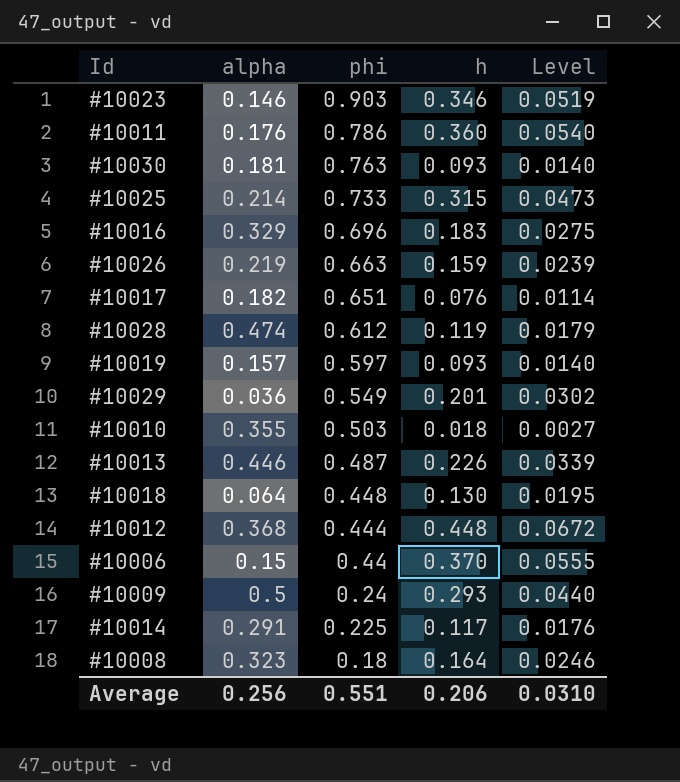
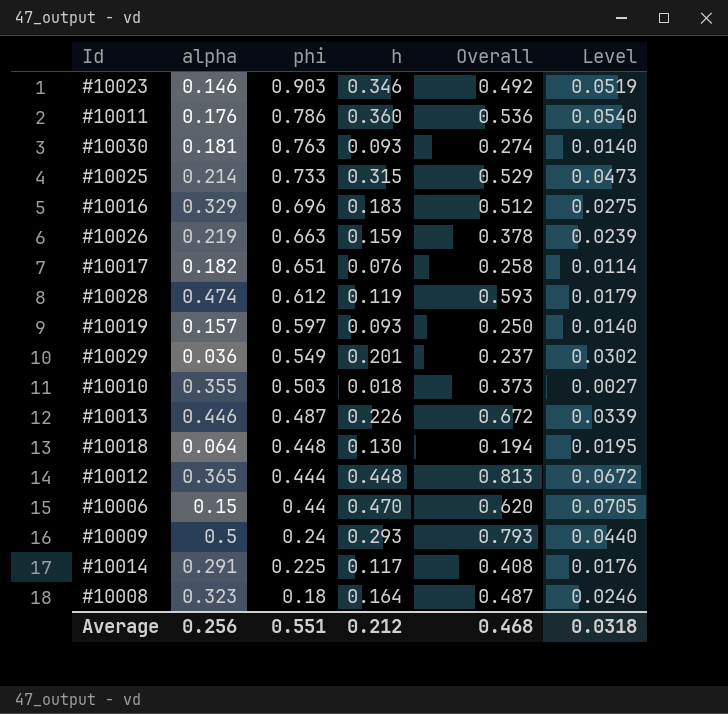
column Overall | formula: none -> [alpha] + [h]
#10012 | alpha: 0.368 -> 0.365
#10006 | h: 0.370 -> 0.470
#10006 | Level: 0.0555 -> 0.0705
Average | h: 0.206 -> 0.212
Average | Level: 0.0310 -> 0.0318

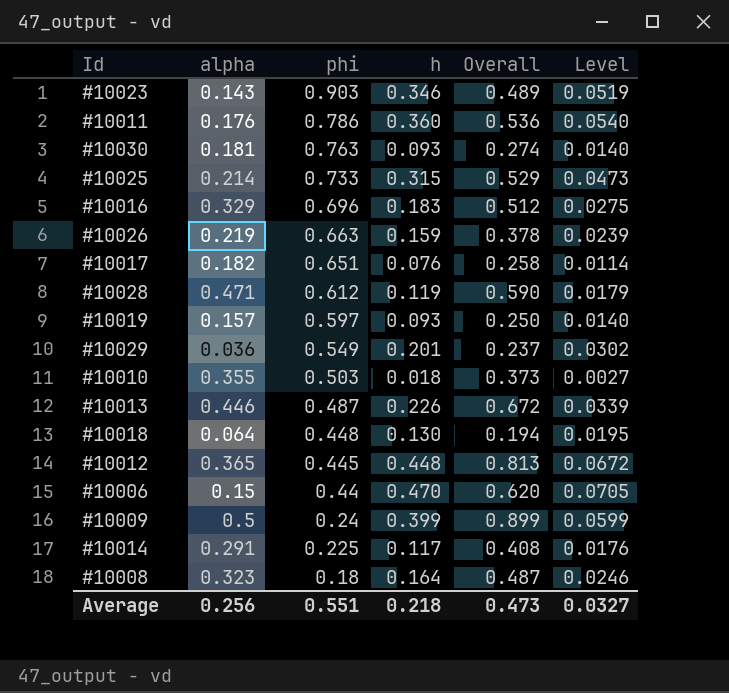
#10023 | alpha: 0.146 -> 0.143
#10023 | Overall: 0.492 -> 0.489
#10028 | alpha: 0.474 -> 0.471
#10028 | Overall: 0.593 -> 0.590
#10012 | phi: 0.444 -> 0.445
#10009 | h: 0.293 -> 0.399
#10009 | Overall: 0.793 -> 0.899
#10009 | Level: 0.0440 -> 0.0599
Average | h: 0.212 -> 0.218
Average | Overall: 0.468 -> 0.473
Average | Level: 0.0318 -> 0.0327

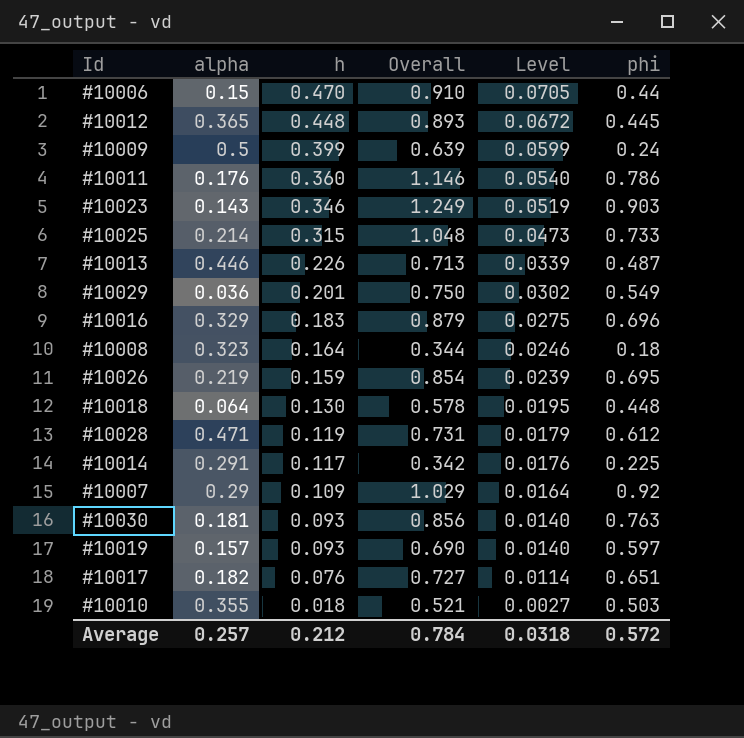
row order: phi descending -> h descending
column Overall | formula: [alpha] + [h] -> [h] + [phi]
column phi | position: 3 -> 6
#10026 | phi: 0.663 -> 0.695
row #10007: none -> 0.29 | 0.109 | 1.029 | 0.0164 | 0.92
Average | alpha: 0.256 -> 0.257
Average | h: 0.218 -> 0.212
Average | Overall: 0.473 -> 0.784
Average | Level: 0.0327 -> 0.0318
Average | phi: 0.551 -> 0.572

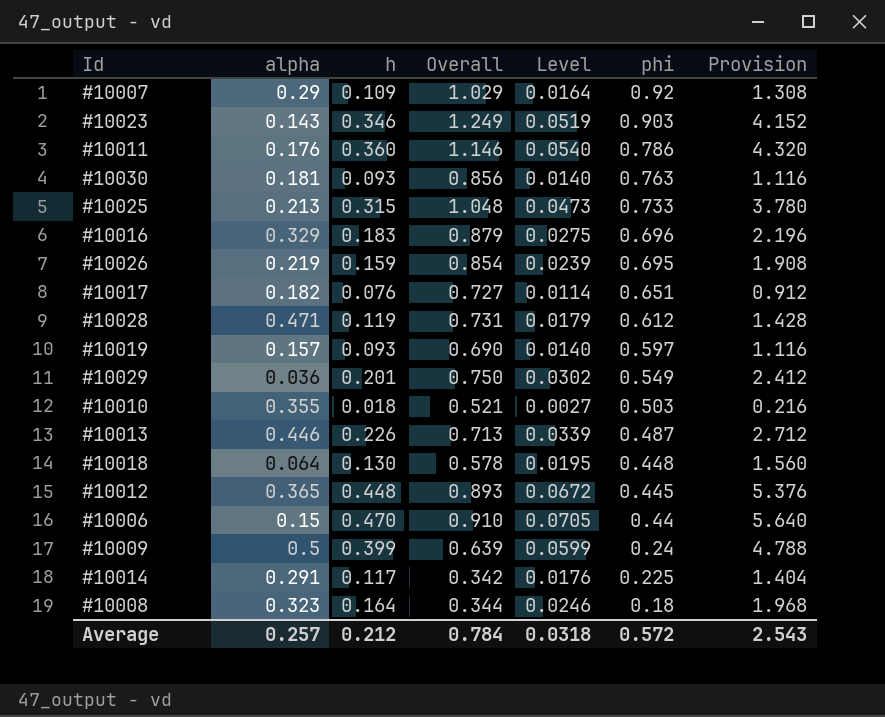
row order: h descending -> phi descending
column Provision | formula: none -> [h] * 12
#10025 | alpha: 0.214 -> 0.213

